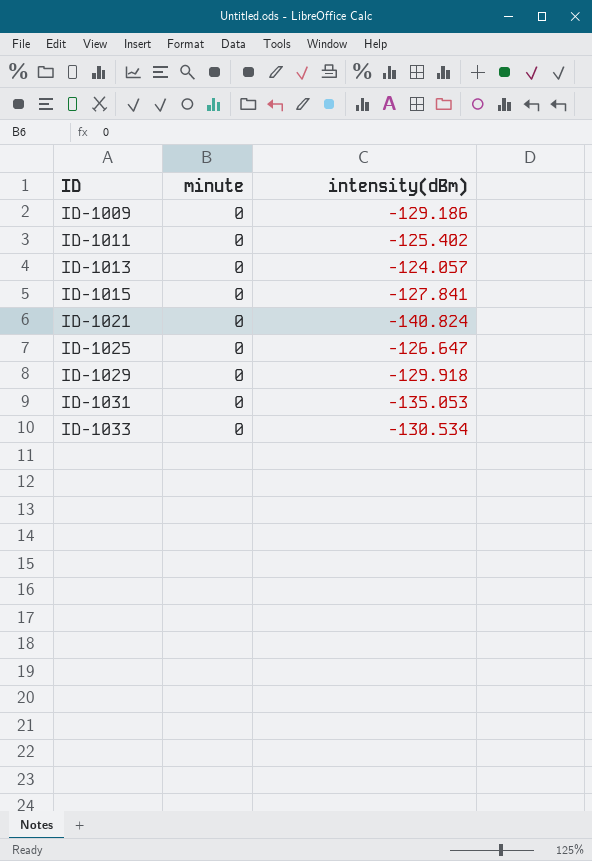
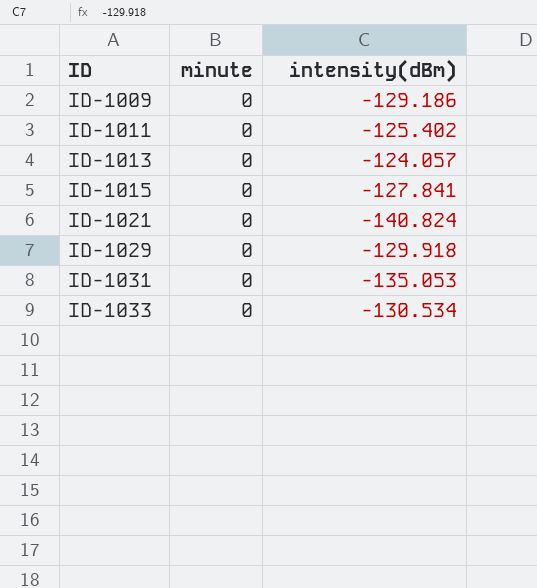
row ID-1025: 0 | -126.647 -> none

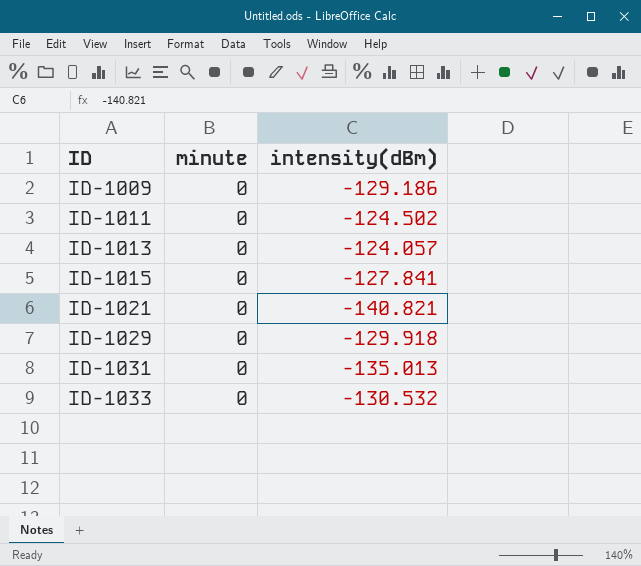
ID-1011 | intensity(dBm): -125.402 -> -124.502
ID-1021 | intensity(dBm): -140.824 -> -140.821
ID-1031 | intensity(dBm): -135.053 -> -135.013
ID-1033 | intensity(dBm): -130.534 -> -130.532

